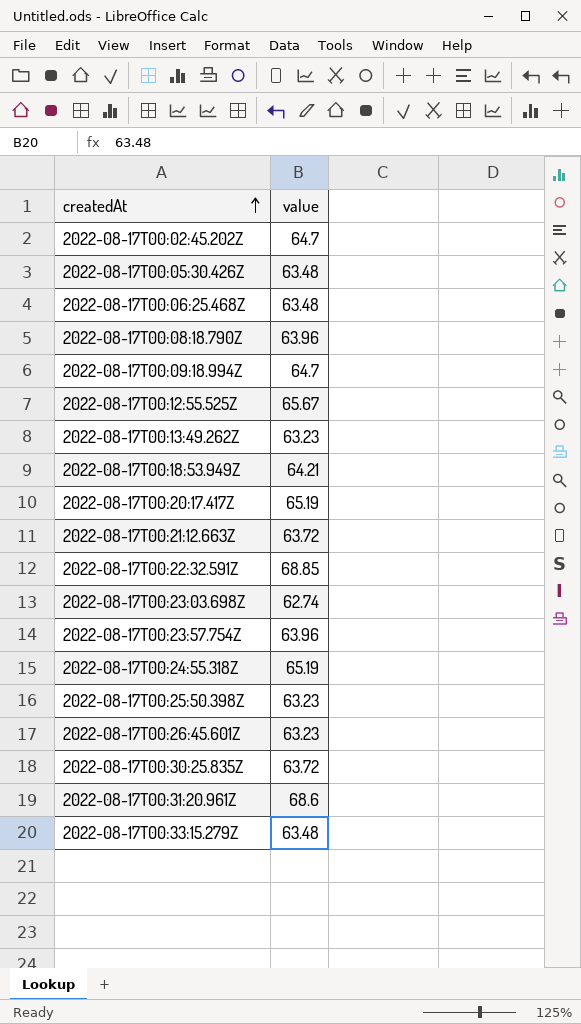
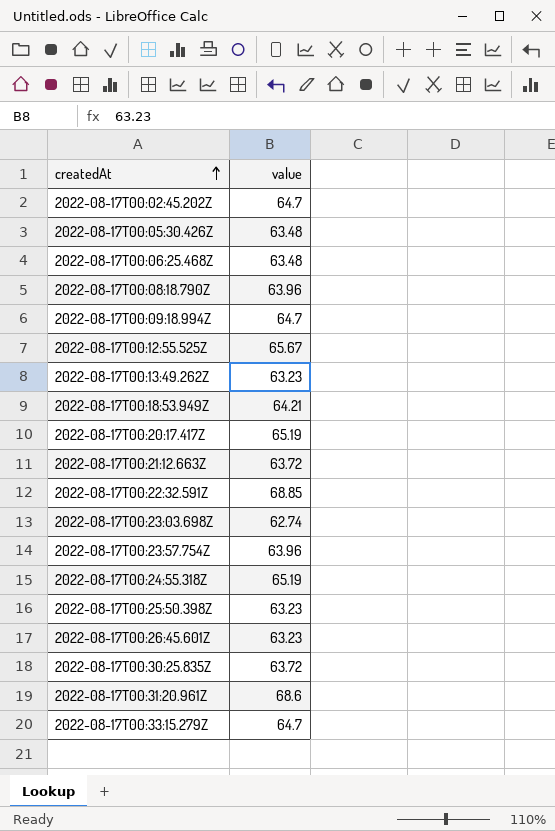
2022-08-17T00:33:15.279Z | value: 63.48 -> 64.7

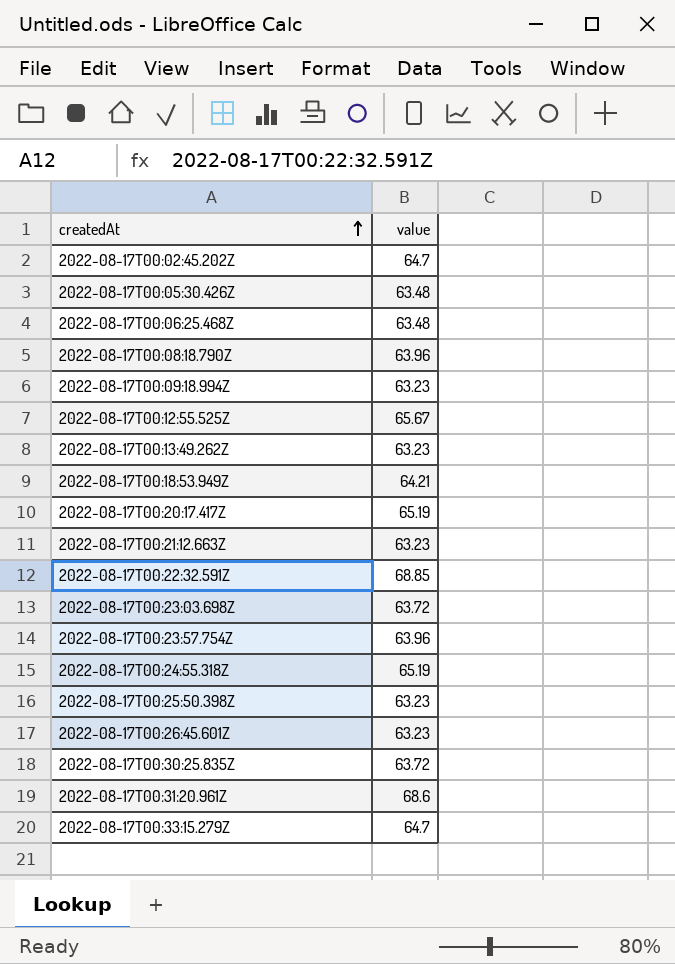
2022-08-17T00:09:18.994Z | value: 64.7 -> 63.23
2022-08-17T00:21:12.663Z | value: 63.72 -> 63.23
2022-08-17T00:23:03.698Z | value: 62.74 -> 63.72

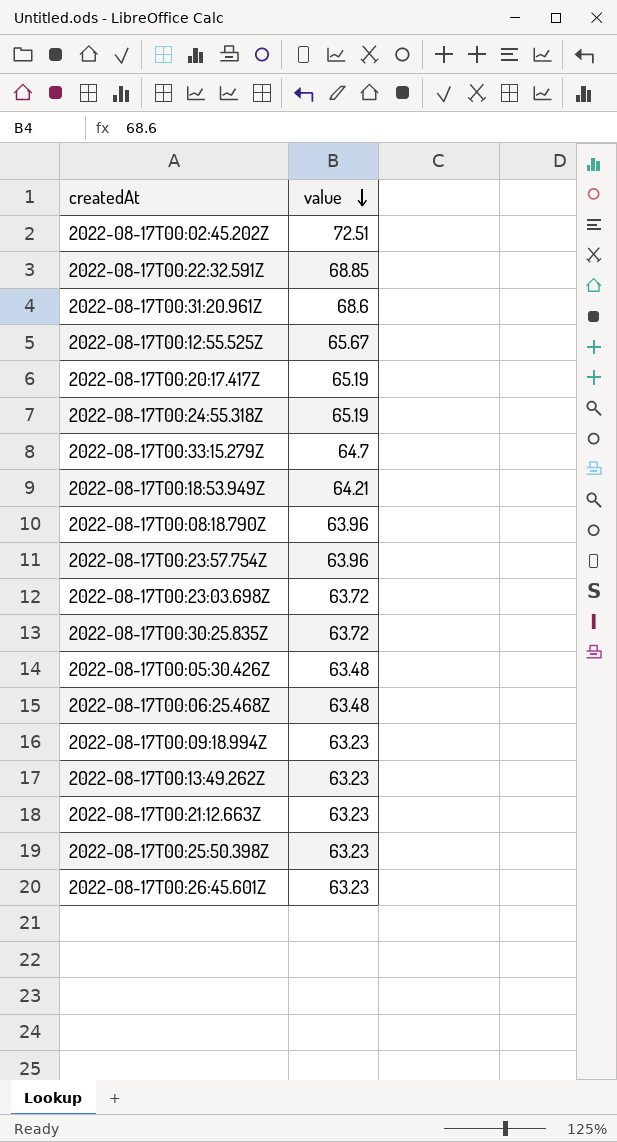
row order: createdAt ascending -> value descending
2022-08-17T00:02:45.202Z | value: 64.7 -> 72.51

